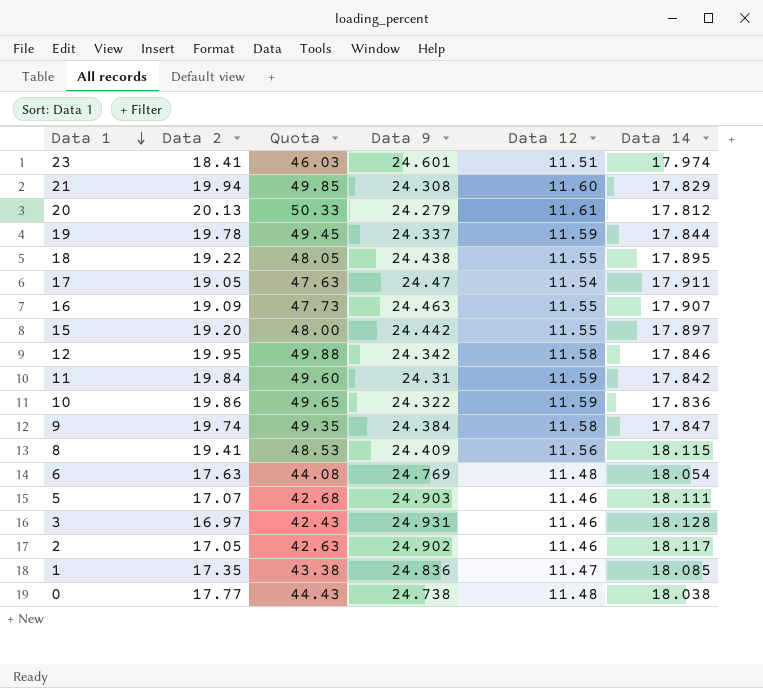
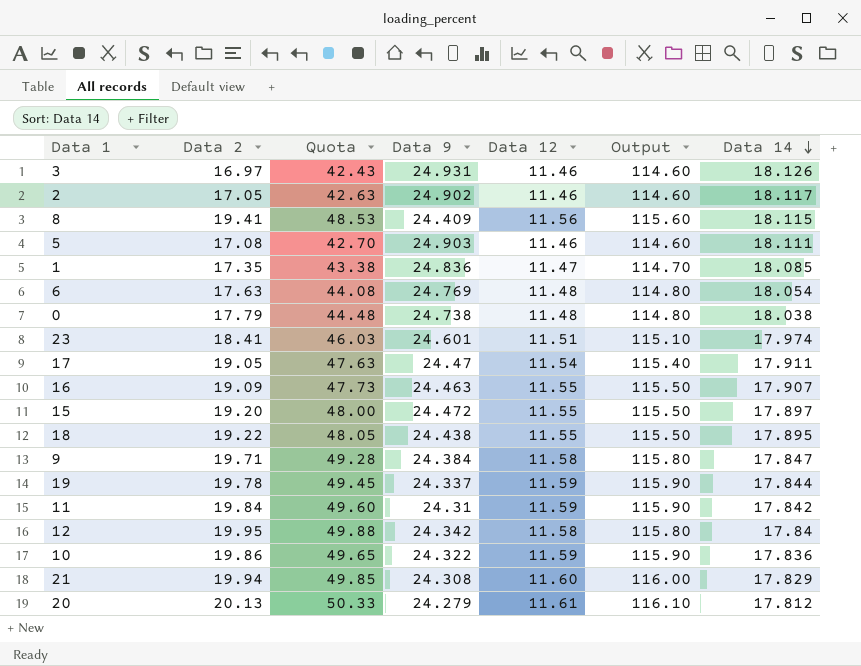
row order: Data 1 descending -> Data 14 descending
column Output | formula: none -> [Data 12] * 10
3 | Data 14: 18.128 -> 18.126
5 | Data 2: 17.07 -> 17.08
5 | Quota: 42.68 -> 42.70
0 | Data 2: 17.77 -> 17.79
0 | Quota: 44.43 -> 44.48
15 | Data 9: 24.442 -> 24.472
9 | Data 2: 19.74 -> 19.71
9 | Quota: 49.35 -> 49.28
12 | Data 14: 17.846 -> 17.84

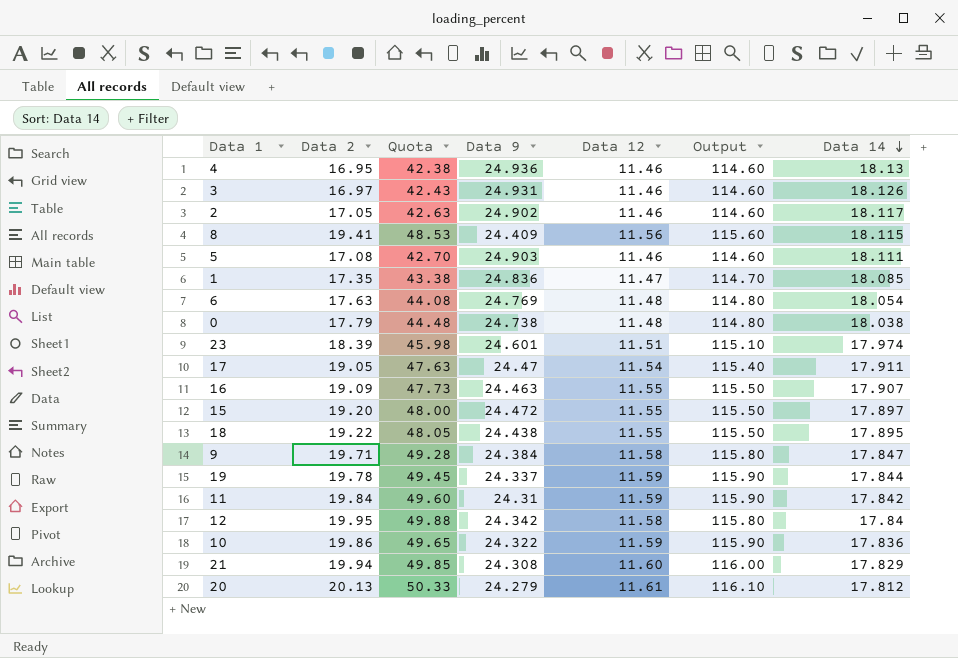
row 4: none -> 16.95 | 42.38 | 24.936 | 11.46 | 114.60 | 18.13
23 | Data 2: 18.41 -> 18.39
23 | Quota: 46.03 -> 45.98

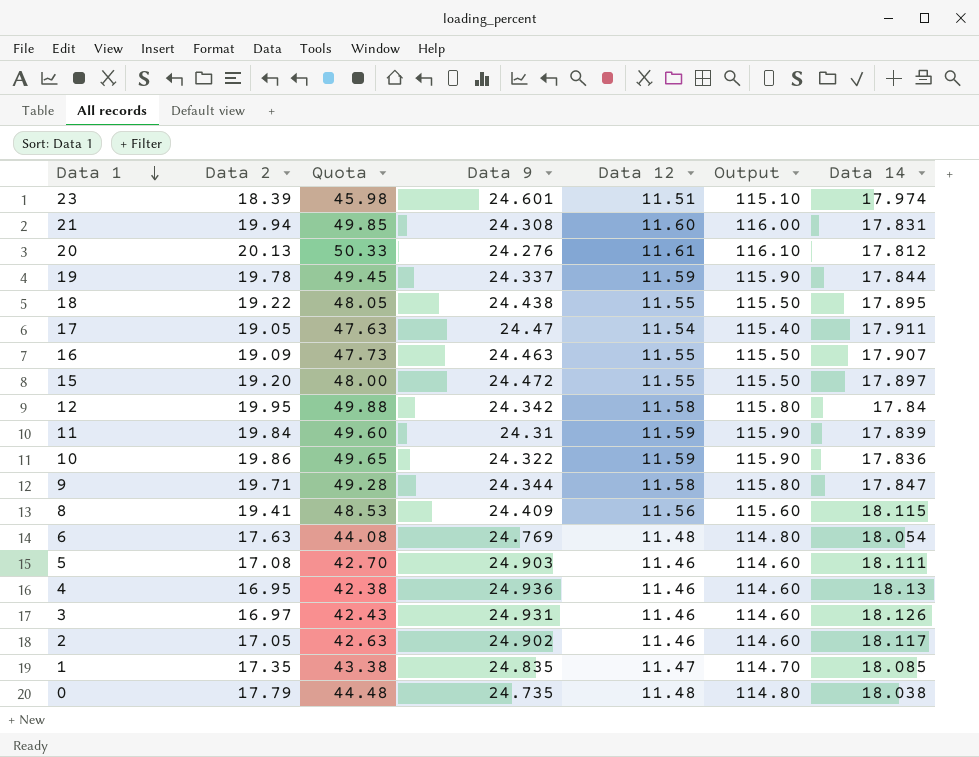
row order: Data 14 descending -> Data 1 descending
21 | Data 14: 17.829 -> 17.831
20 | Data 9: 24.279 -> 24.276
11 | Data 14: 17.842 -> 17.839
9 | Data 9: 24.384 -> 24.344
1 | Data 9: 24.836 -> 24.835
0 | Data 9: 24.738 -> 24.735

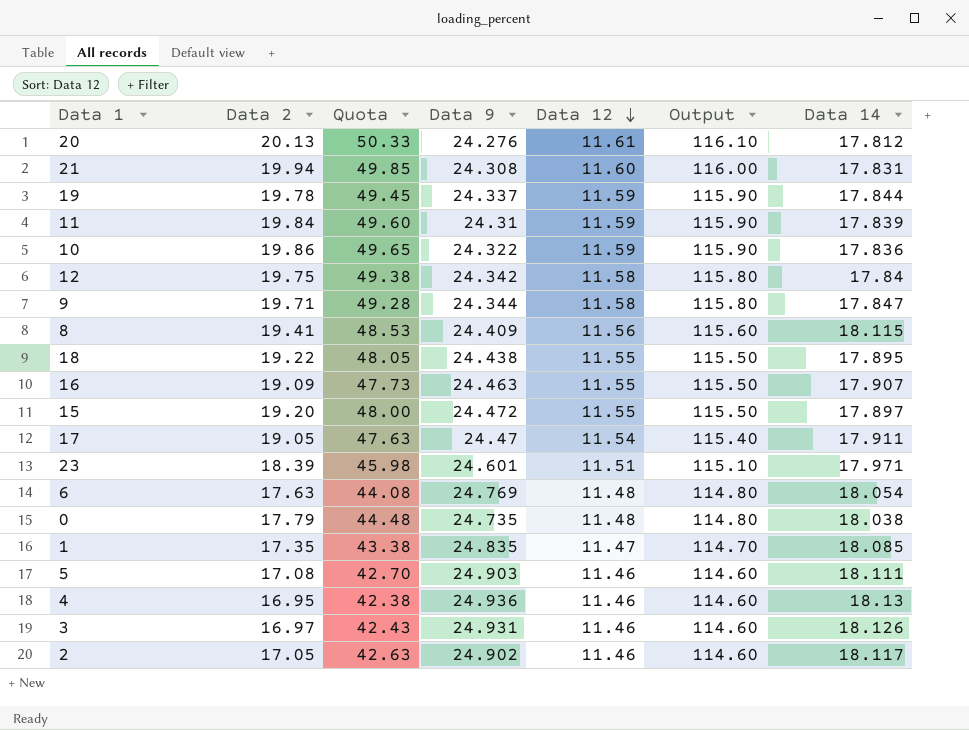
row order: Data 1 descending -> Data 12 descending
12 | Data 2: 19.95 -> 19.75
12 | Quota: 49.88 -> 49.38
23 | Data 14: 17.974 -> 17.971

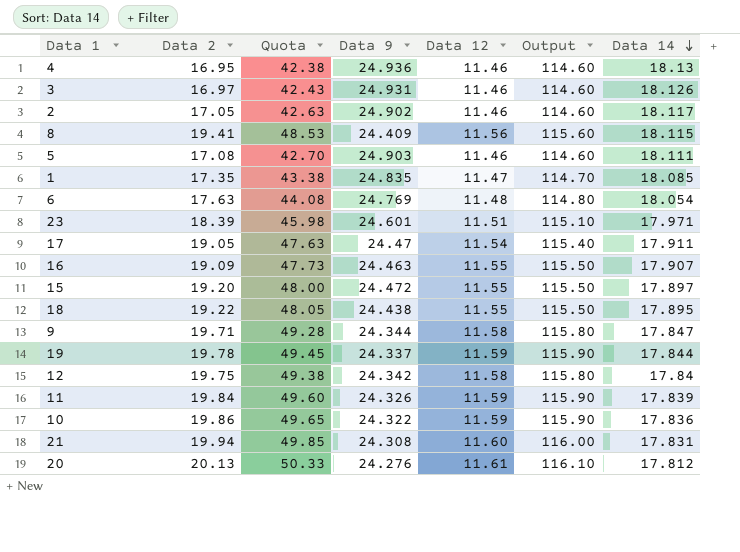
row order: Data 12 descending -> Data 14 descending
row 0: 17.79 | 44.48 | 24.735 | 11.48 | 114.80 | 18.038 -> none
11 | Data 9: 24.31 -> 24.326

